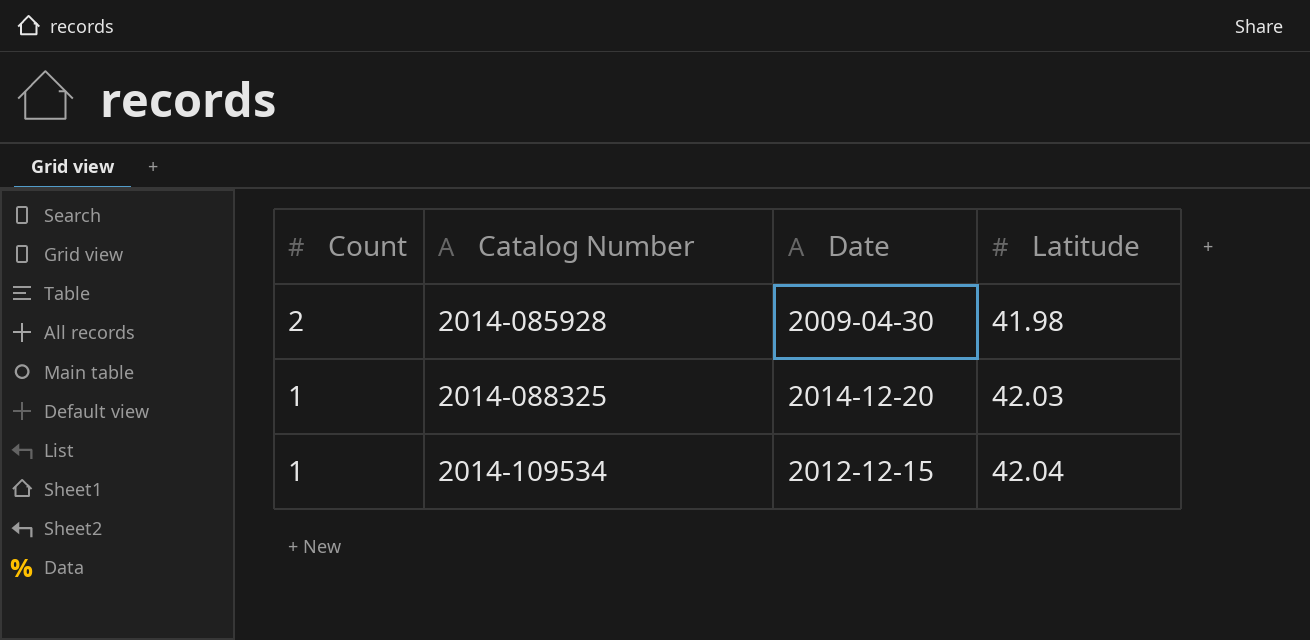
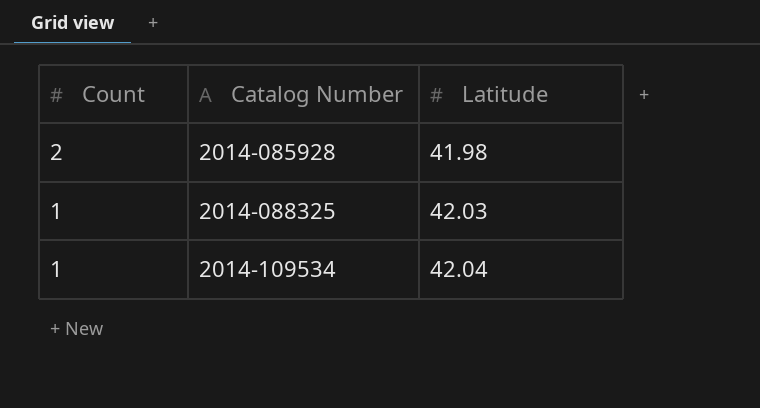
column Date | position: 3 -> none

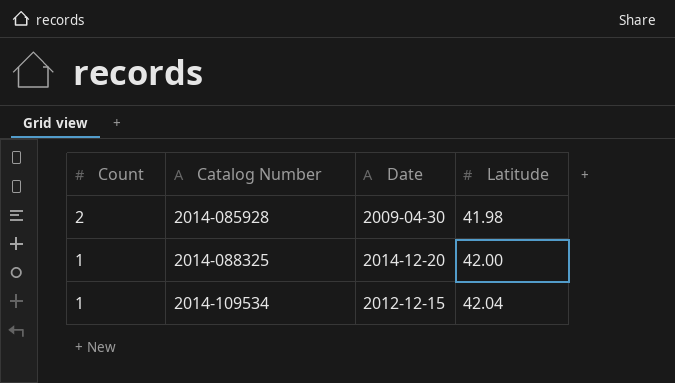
column Date | position: none -> 3
2014-088325 | Latitude: 42.03 -> 42.00

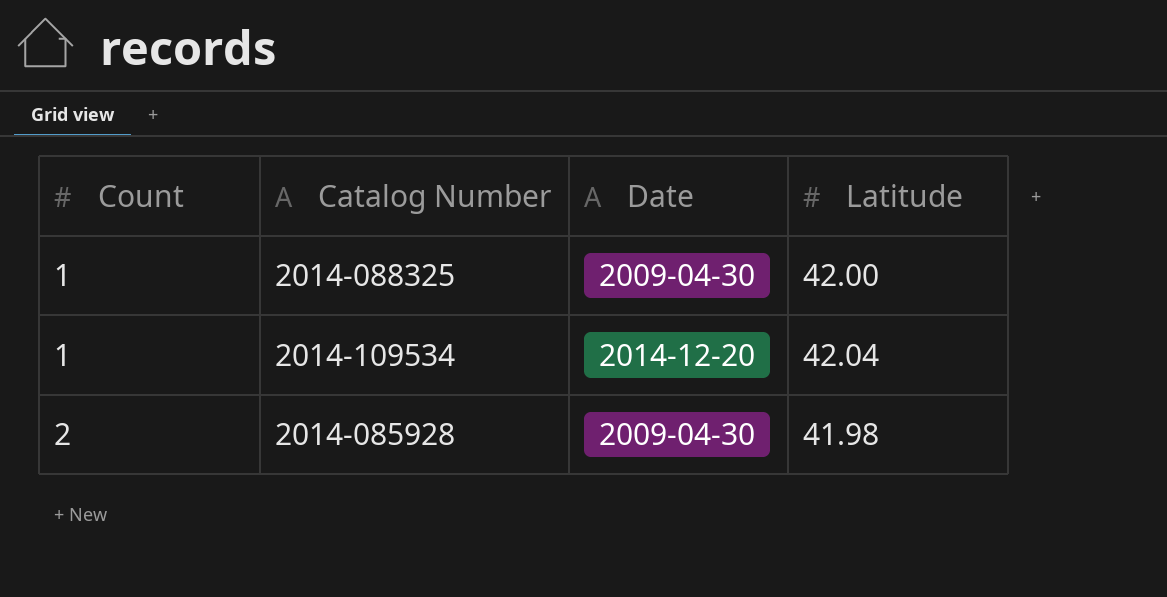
row order: Count descending -> Count ascending
2014-088325 | Date: 2014-12-20 -> 2009-04-30
2014-109534 | Date: 2012-12-15 -> 2014-12-20

